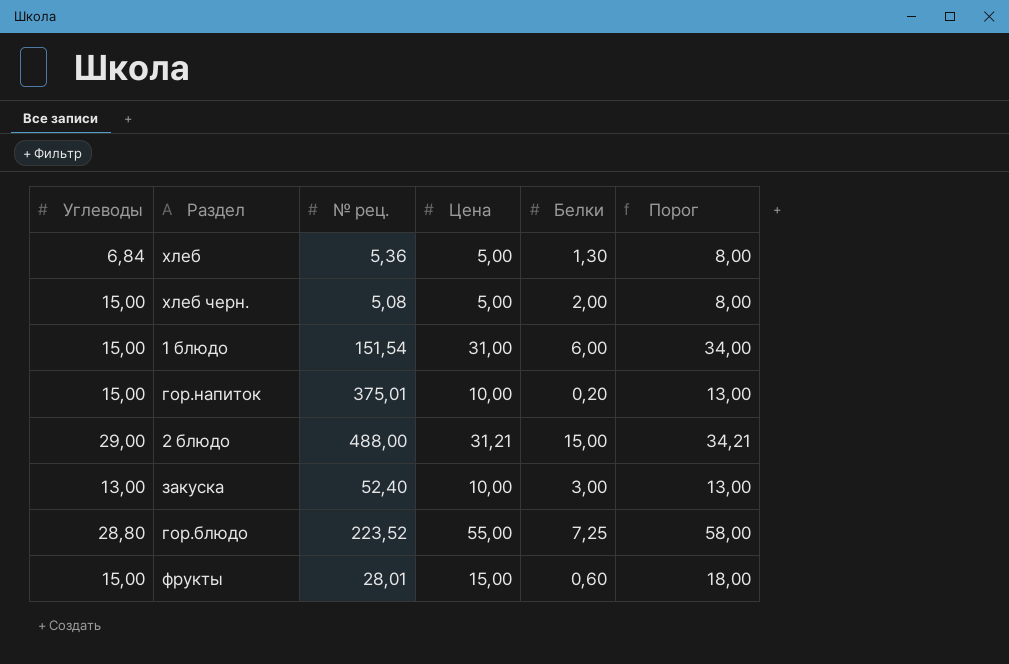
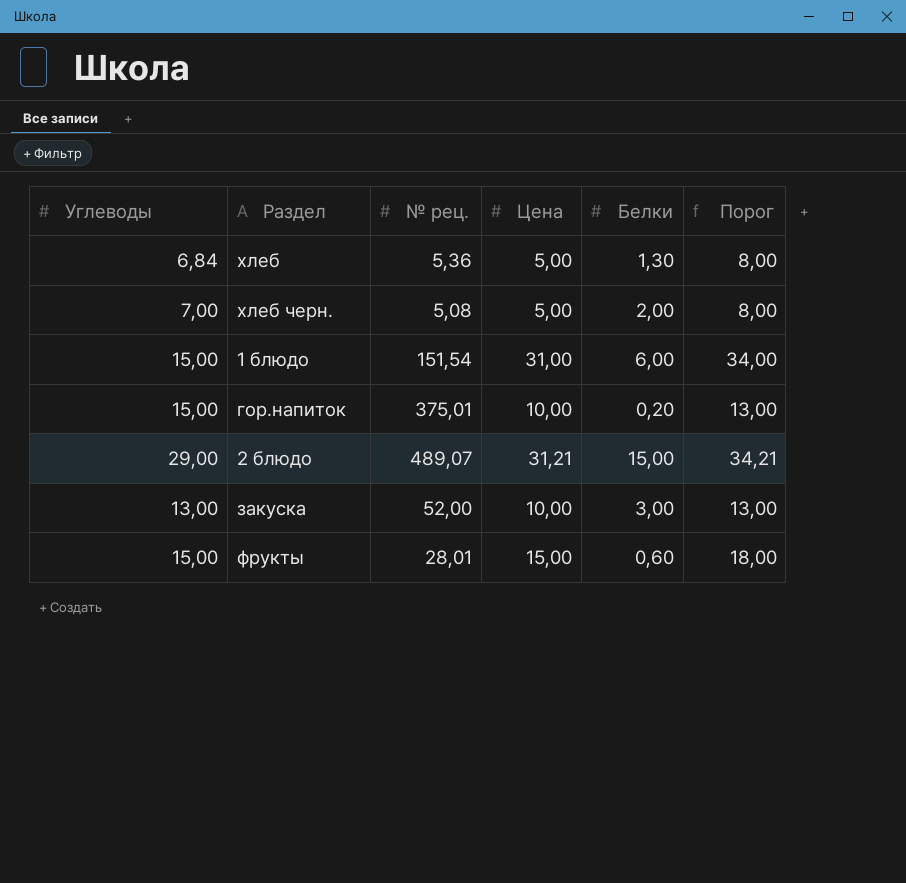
row гор.блюдо: 28,80 | 223,52 | 55,00 | 7,25 | 58,00 -> none
хлеб черн. | Углеводы: 15,00 -> 7,00
2 блюдо | № рец.: 488,00 -> 489,07
закуска | № рец.: 52,40 -> 52,00

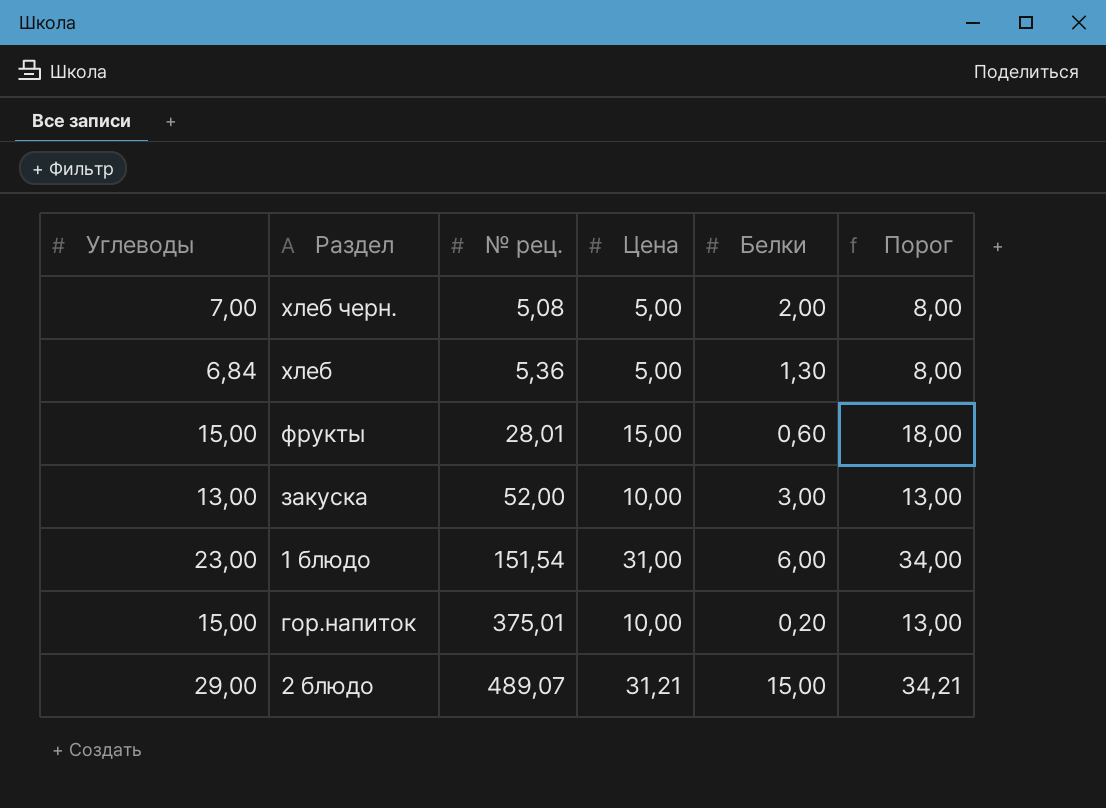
row order: none -> № рец. ascending
1 блюдо | Углеводы: 15,00 -> 23,00

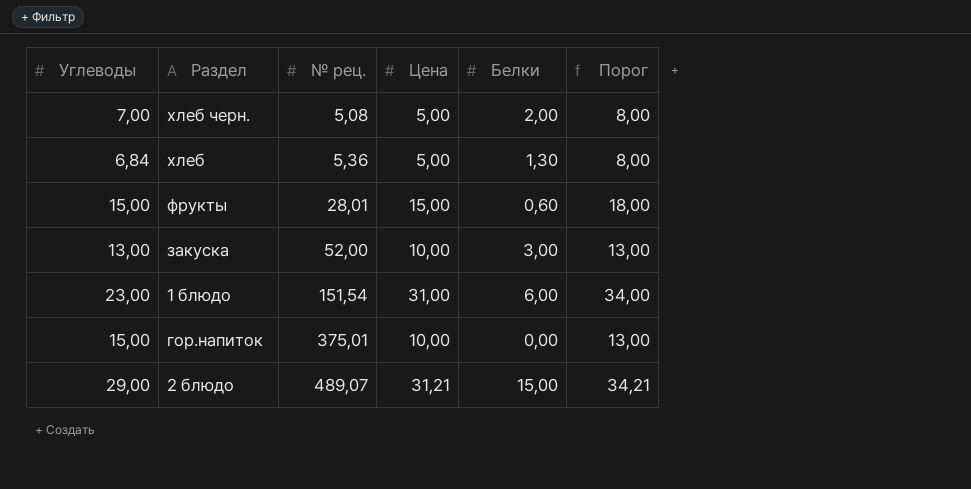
гор.напиток | Белки: 0,20 -> 0,00

